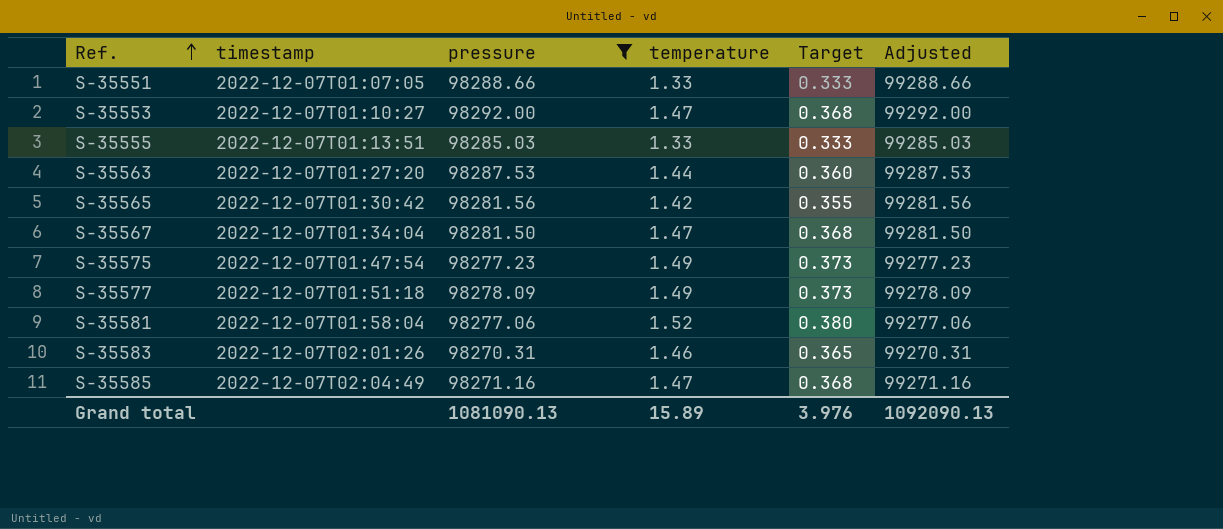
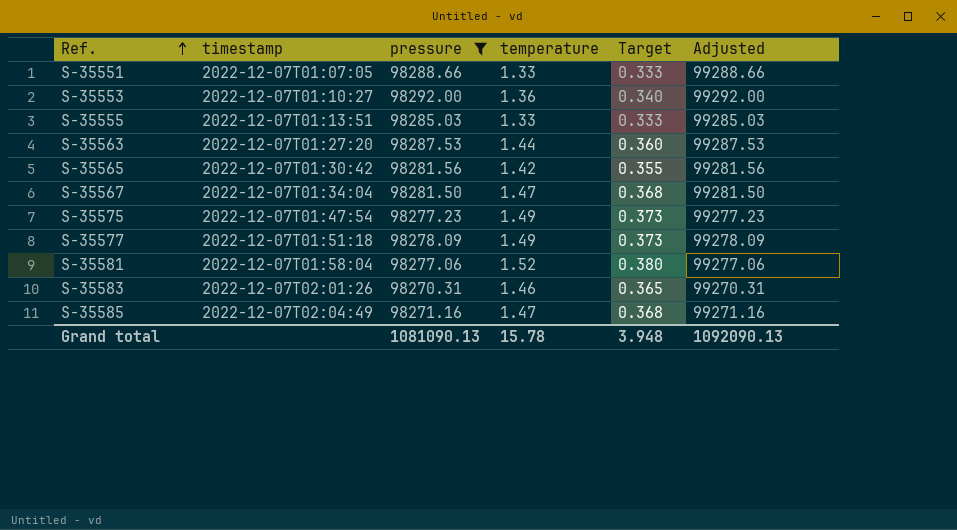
S-35553 | temperature: 1.47 -> 1.36
S-35553 | Target: 0.368 -> 0.340
Grand total | temperature: 15.89 -> 15.78
Grand total | Target: 3.976 -> 3.948

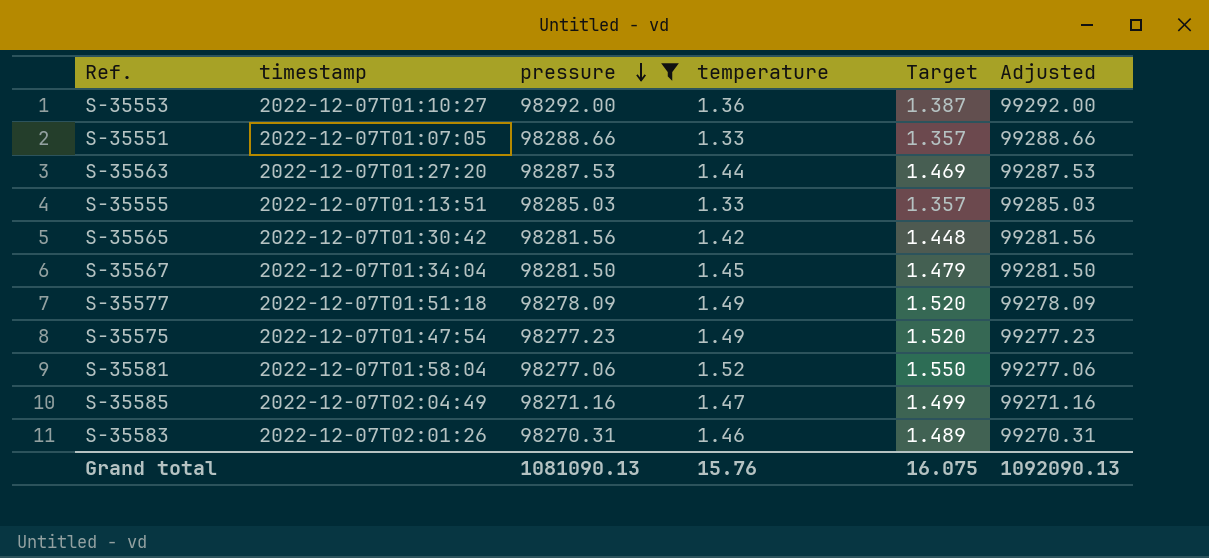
row order: Ref. ascending -> pressure descending
column Target | formula: [temperature] * 0.25 -> [temperature] * 1.02
S-35567 | temperature: 1.47 -> 1.45
Grand total | temperature: 15.78 -> 15.76
Grand total | Target: 3.948 -> 16.075

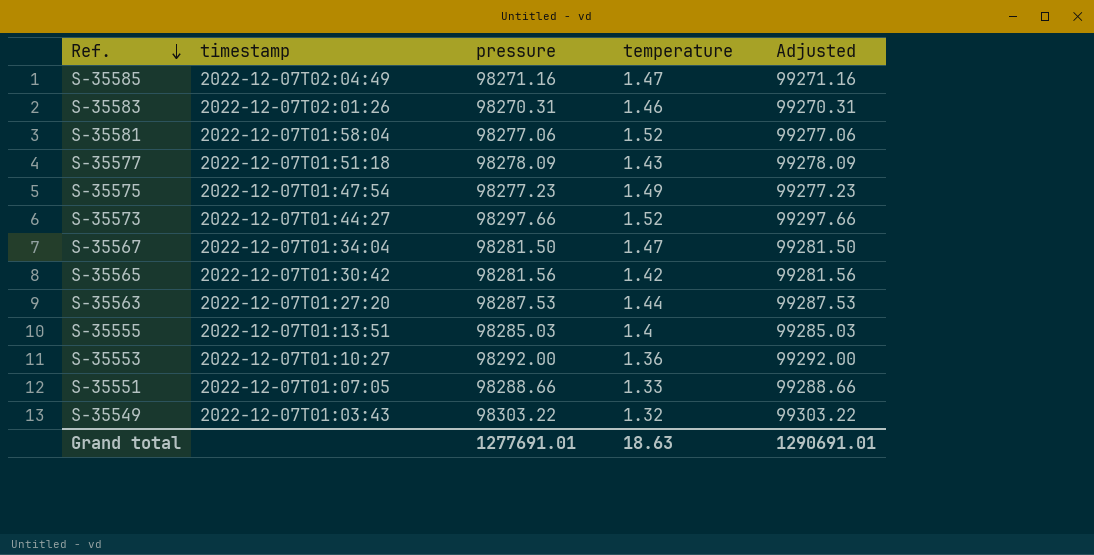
filter: pressure <= 98292.00 -> none
row order: pressure descending -> Ref. descending
column Target | formula: [temperature] * 1.02 -> none
S-35577 | temperature: 1.49 -> 1.43
S-35567 | temperature: 1.45 -> 1.47
S-35555 | temperature: 1.33 -> 1.4
Grand total | pressure: 1081090.13 -> 1277691.01
Grand total | temperature: 15.76 -> 18.63
Grand total | Adjusted: 1092090.13 -> 1290691.01

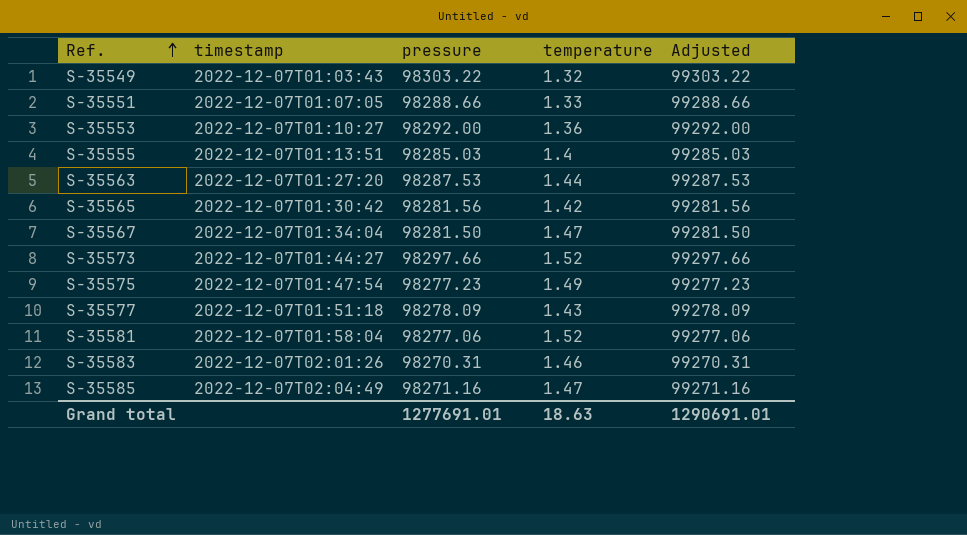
row order: Ref. descending -> Ref. ascending

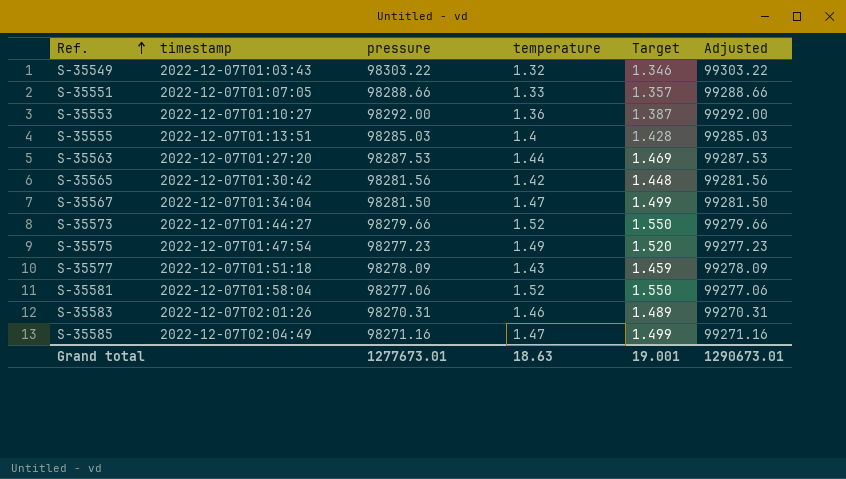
column Target | formula: none -> [temperature] * 1.02
S-35573 | pressure: 98297.66 -> 98279.66
S-35573 | Adjusted: 99297.66 -> 99279.66
Grand total | pressure: 1277691.01 -> 1277673.01
Grand total | Adjusted: 1290691.01 -> 1290673.01

